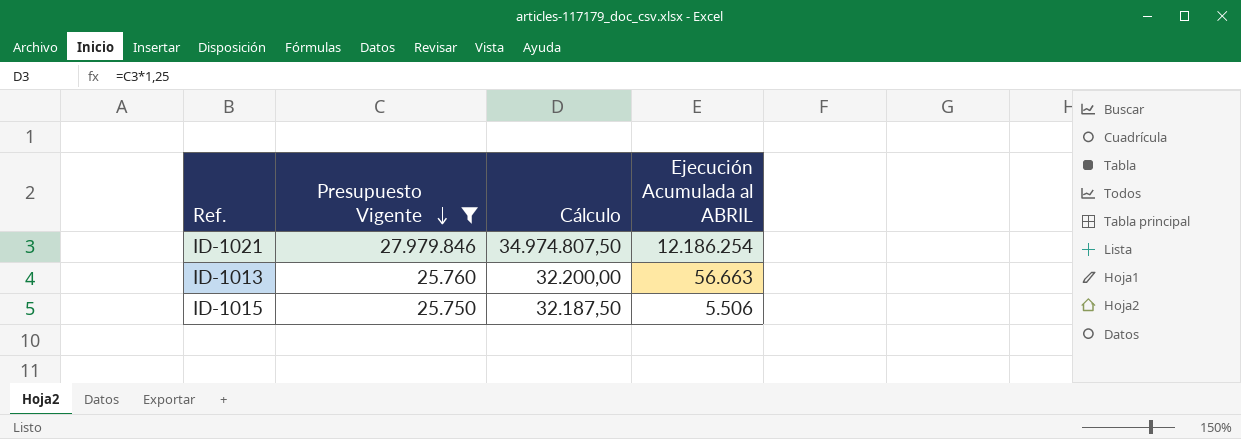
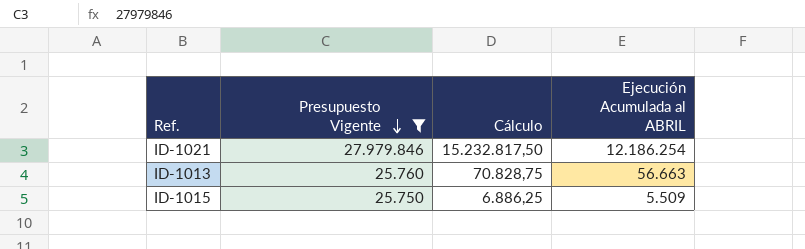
column Cálculo | formula: [Presupuesto Vigente] * 1,25 -> [Ejecución Acumulada al ABRIL] * 1,25
ID-1015 | Ejecución Acumulada al ABRIL: 5.506 -> 5.509

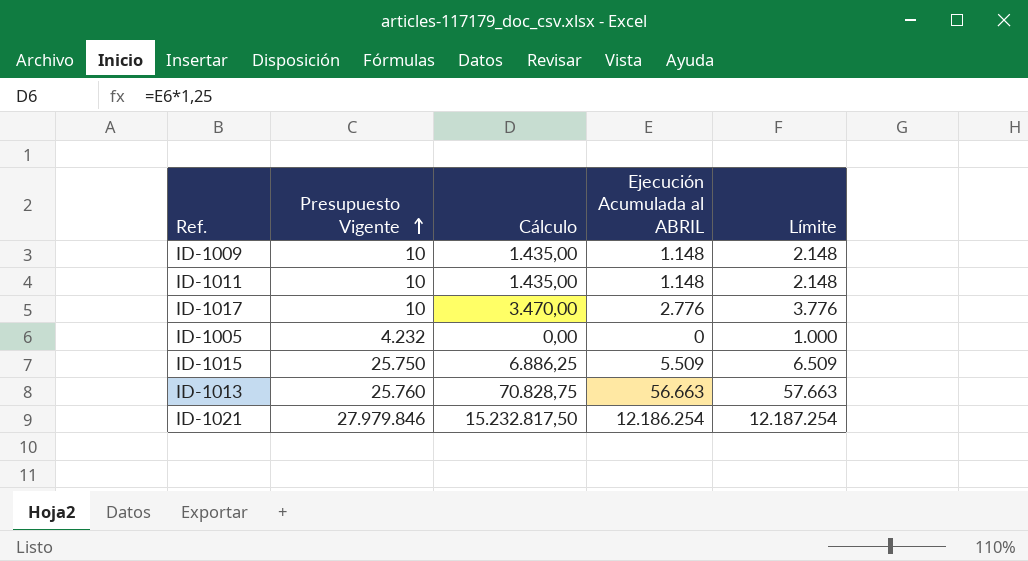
filter: Presupuesto Vigente >= 25.750 -> none
row order: Presupuesto Vigente descending -> Presupuesto Vigente ascending
column Límite | formula: none -> [Ejecución Acumulada al ABRIL] + 1000

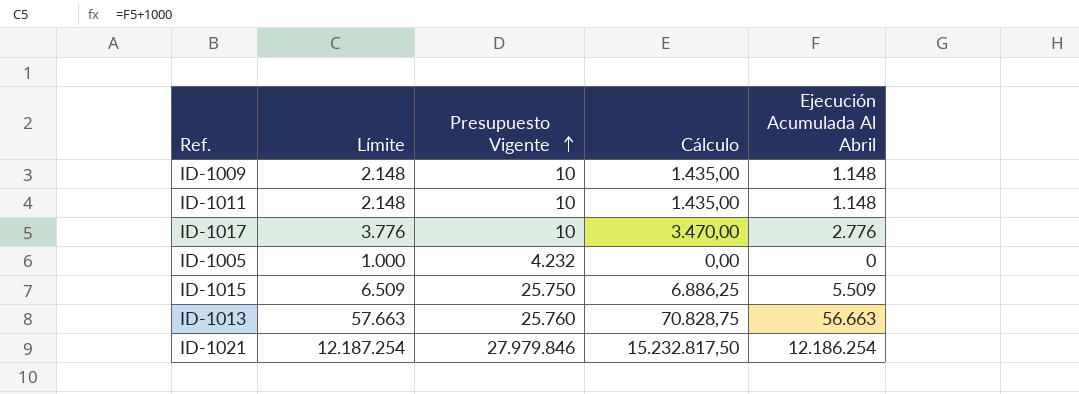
column Límite | position: 5 -> 2
column name: Ejecución Acumulada al ABRIL -> Ejecución Acumulada Al Abril

